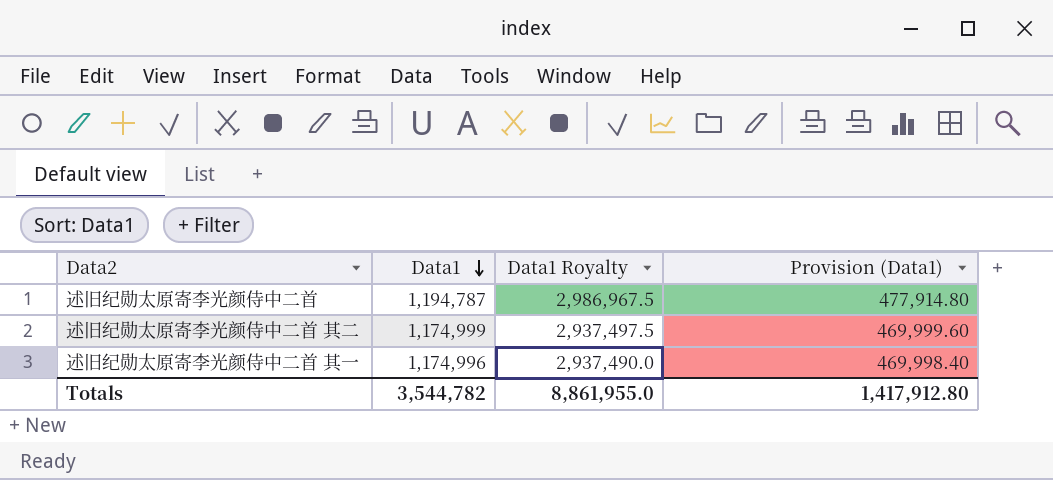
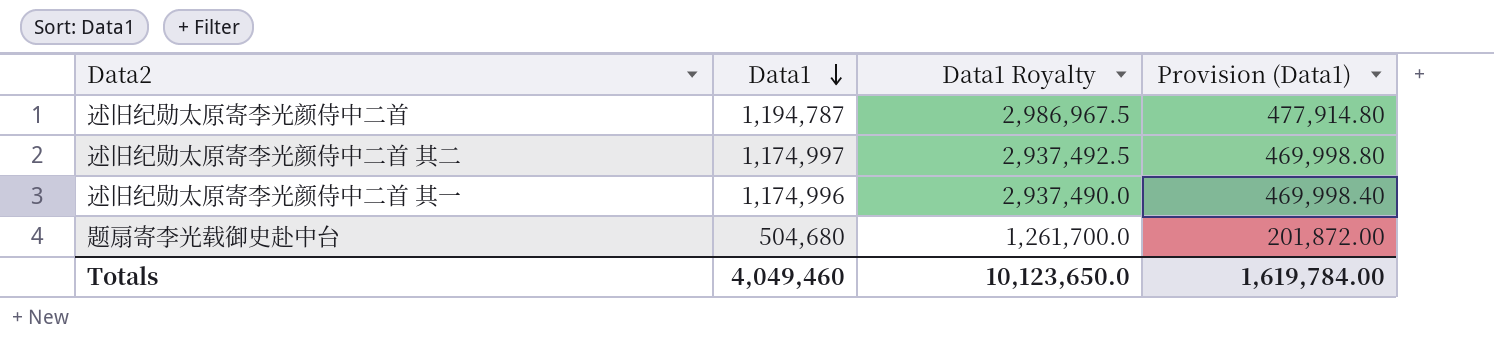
述旧纪勋太原寄李光颜侍中二首 其二 | Data1: 1,174,999 -> 1,174,997
述旧纪勋太原寄李光颜侍中二首 其二 | Data1 Royalty: 2,937,497.5 -> 2,937,492.5
述旧纪勋太原寄李光颜侍中二首 其二 | Provision (Data1): 469,999.60 -> 469,998.80
row 题扇寄李光载御史赴中台: none -> 504,680 | 1,261,700.0 | 201,872.00
Totals | Data1: 3,544,782 -> 4,049,460
Totals | Data1 Royalty: 8,861,955.0 -> 10,123,650.0
Totals | Provision (Data1): 1,417,912.80 -> 1,619,784.00

